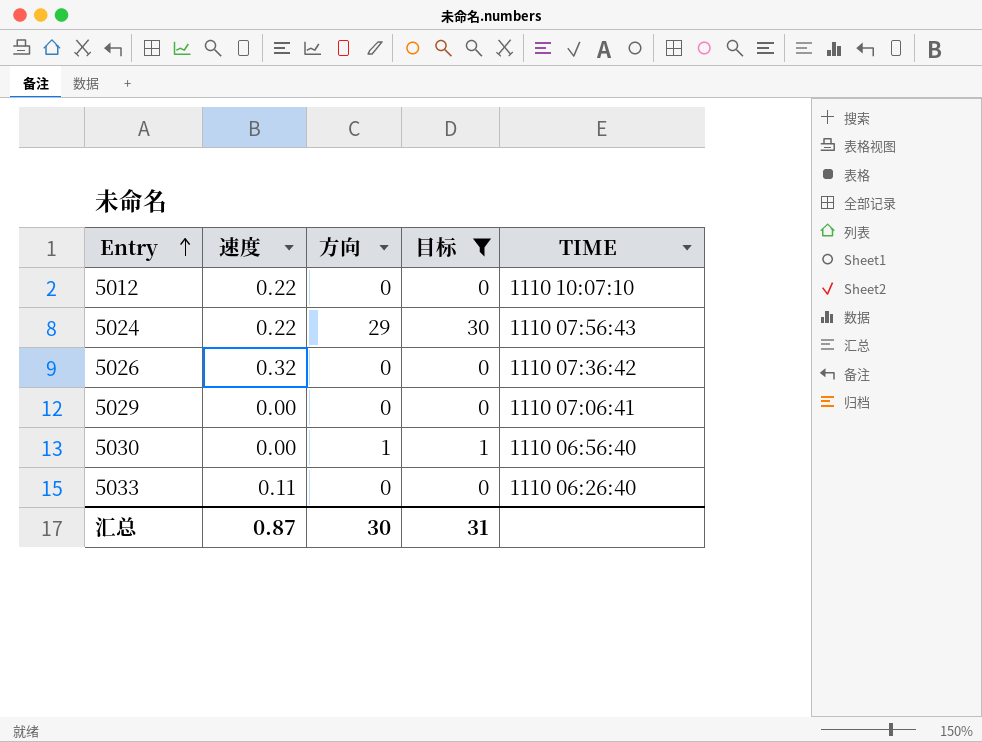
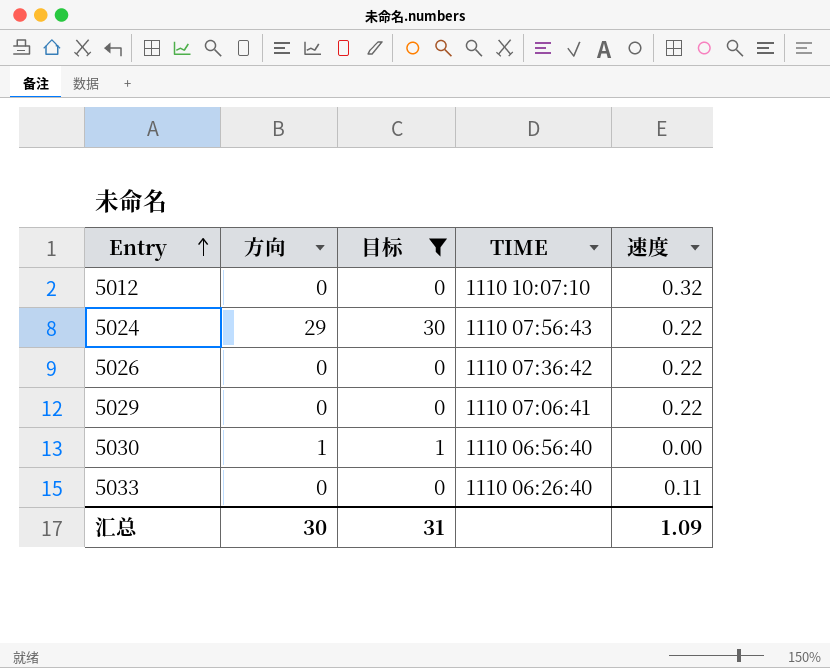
column 速度 | position: 2 -> 5
5012 | 速度: 0.22 -> 0.32
5026 | 速度: 0.32 -> 0.22
5029 | 速度: 0.00 -> 0.22
汇总 | 速度: 0.87 -> 1.09

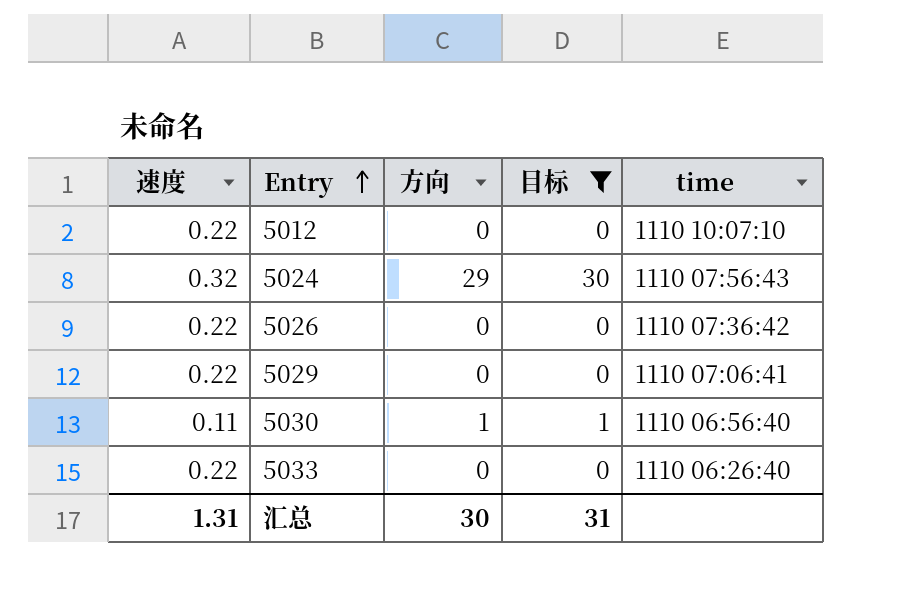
column 速度 | position: 5 -> 1
column name: TIME -> time
5012 | 速度: 0.32 -> 0.22
5024 | 速度: 0.22 -> 0.32
5030 | 速度: 0.00 -> 0.11
5033 | 速度: 0.11 -> 0.22
汇总 | 速度: 1.09 -> 1.31

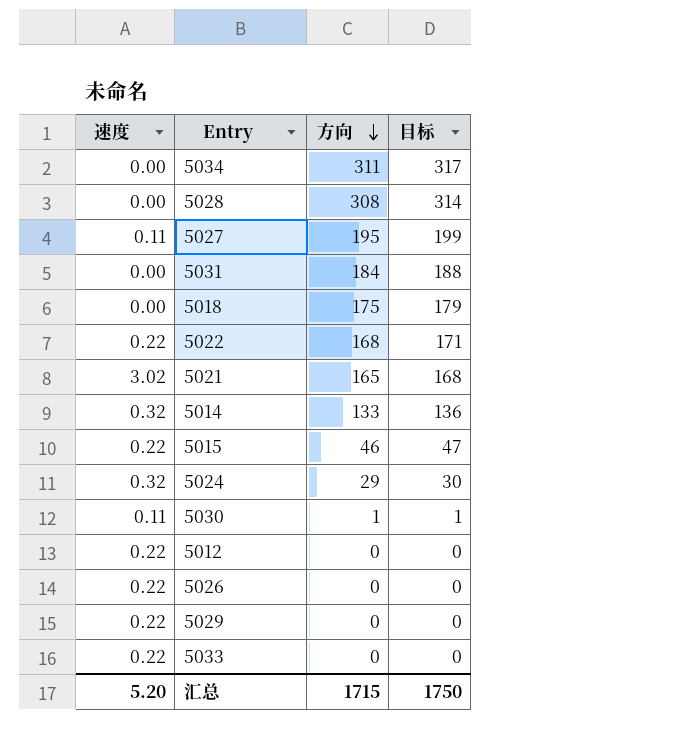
filter: 目标 <= 30 -> none
row order: Entry ascending -> 方向 descending
column time | position: 5 -> none
汇总 | 速度: 1.31 -> 5.20
汇总 | 方向: 30 -> 1715
汇总 | 目标: 31 -> 1750

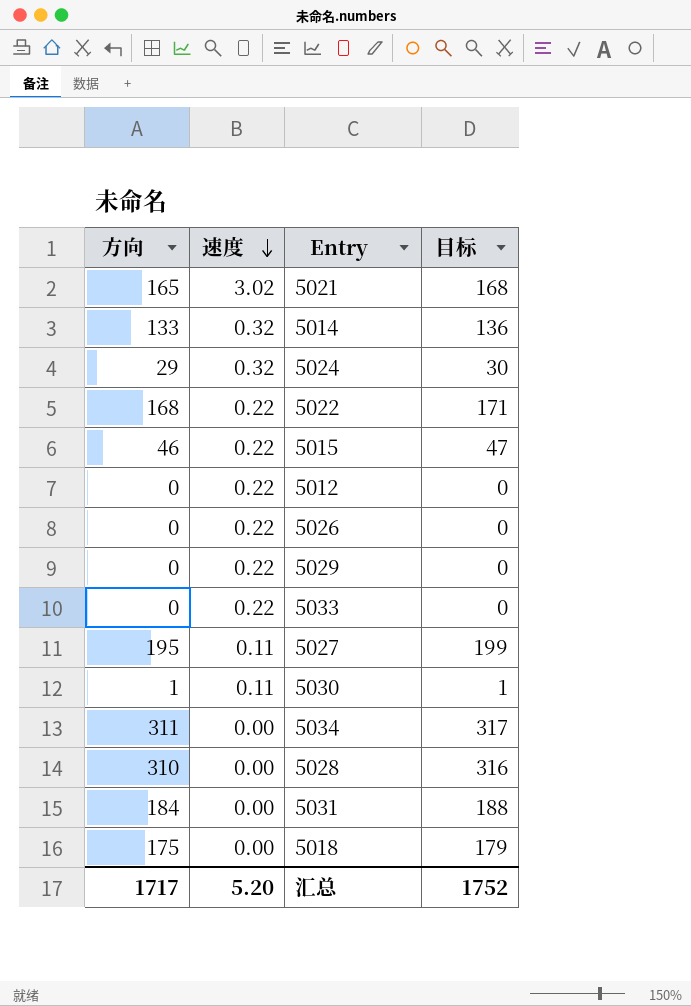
row order: 方向 descending -> 速度 descending
column 方向 | position: 3 -> 1
5028 | 方向: 308 -> 310
5028 | 目标: 314 -> 316
汇总 | 方向: 1715 -> 1717
汇总 | 目标: 1750 -> 1752

